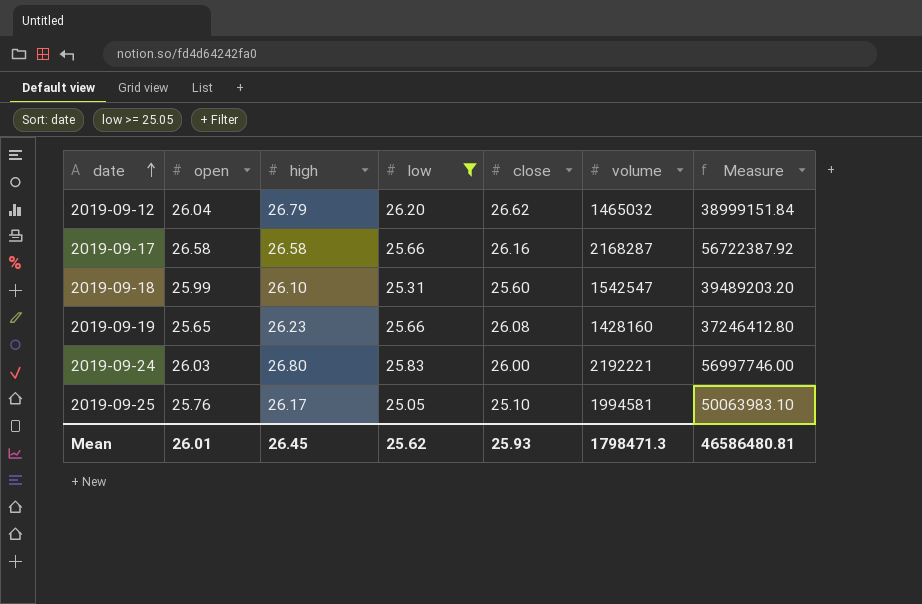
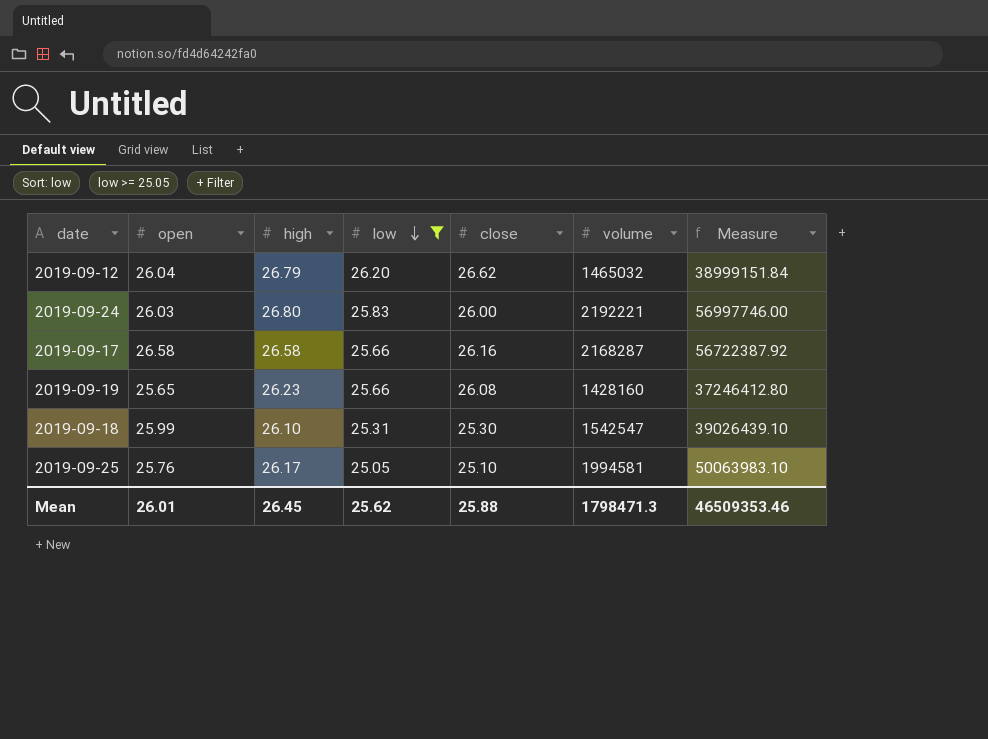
row order: date ascending -> low descending
2019-09-18 | close: 25.60 -> 25.30
2019-09-18 | Measure: 39489203.20 -> 39026439.10
Mean | close: 25.93 -> 25.88
Mean | Measure: 46586480.81 -> 46509353.46

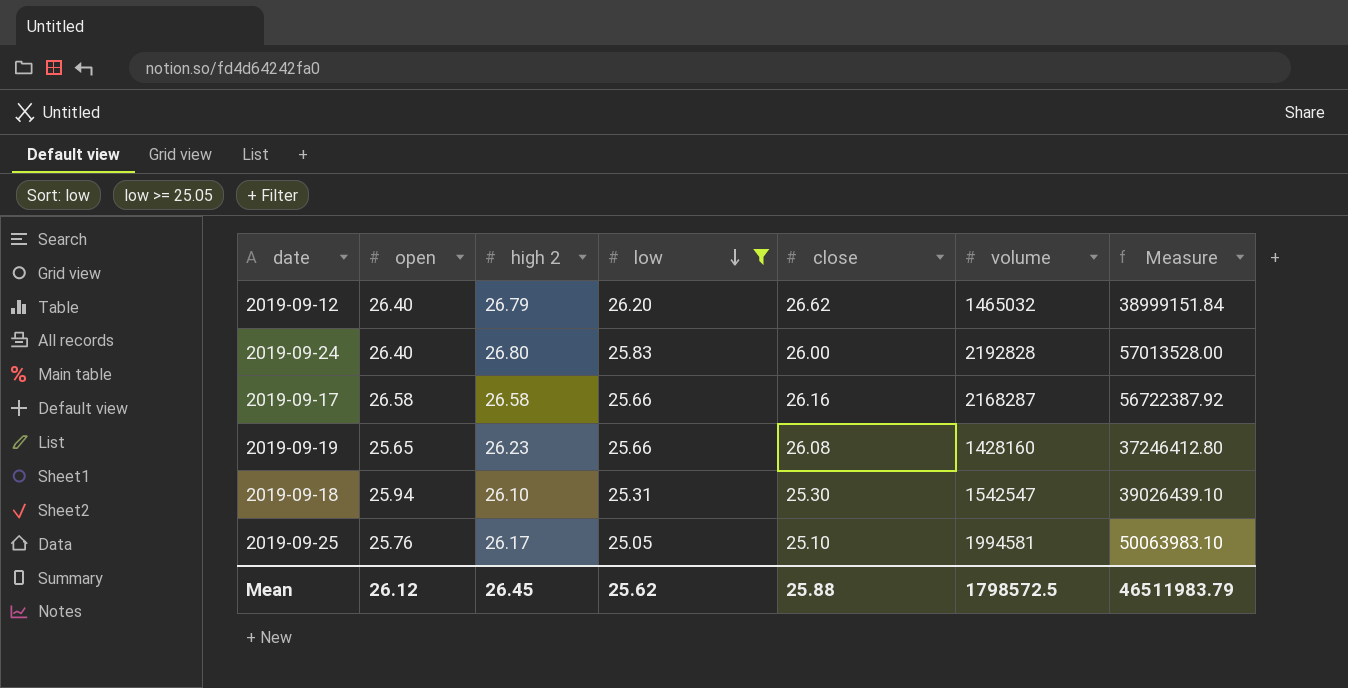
column name: high -> high 2
2019-09-12 | open: 26.04 -> 26.40
2019-09-24 | open: 26.03 -> 26.40
2019-09-24 | volume: 2192221 -> 2192828
2019-09-24 | Measure: 56997746.00 -> 57013528.00
2019-09-18 | open: 25.99 -> 25.94
Mean | open: 26.01 -> 26.12
Mean | volume: 1798471.3 -> 1798572.5
Mean | Measure: 46509353.46 -> 46511983.79

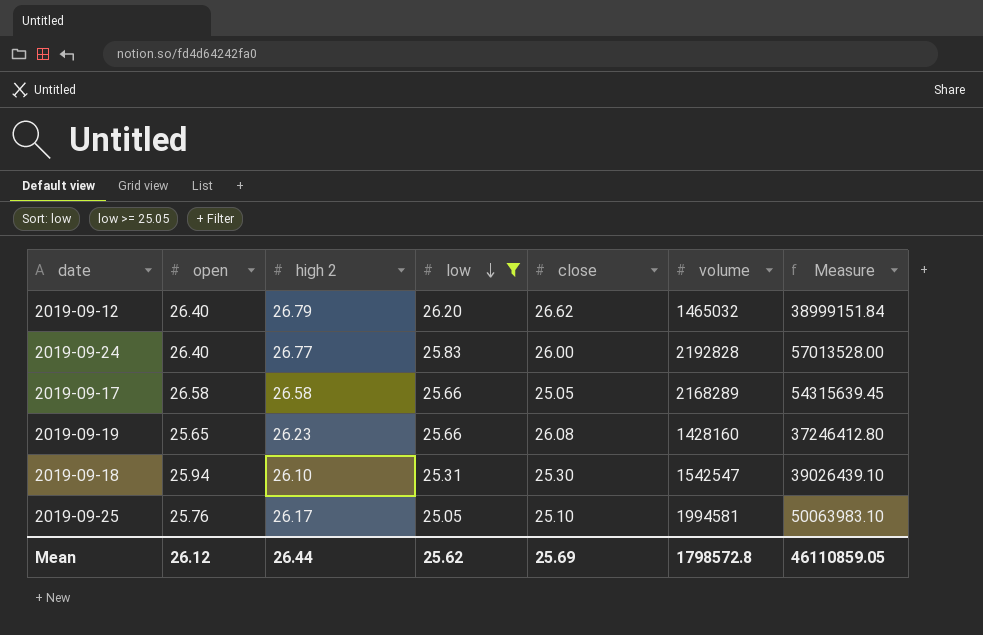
2019-09-24 | high 2: 26.80 -> 26.77
2019-09-17 | close: 26.16 -> 25.05
2019-09-17 | volume: 2168287 -> 2168289
2019-09-17 | Measure: 56722387.92 -> 54315639.45
Mean | high 2: 26.45 -> 26.44
Mean | close: 25.88 -> 25.69
Mean | volume: 1798572.5 -> 1798572.8
Mean | Measure: 46511983.79 -> 46110859.05

